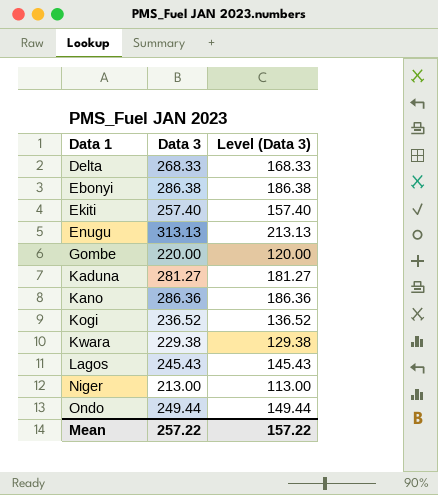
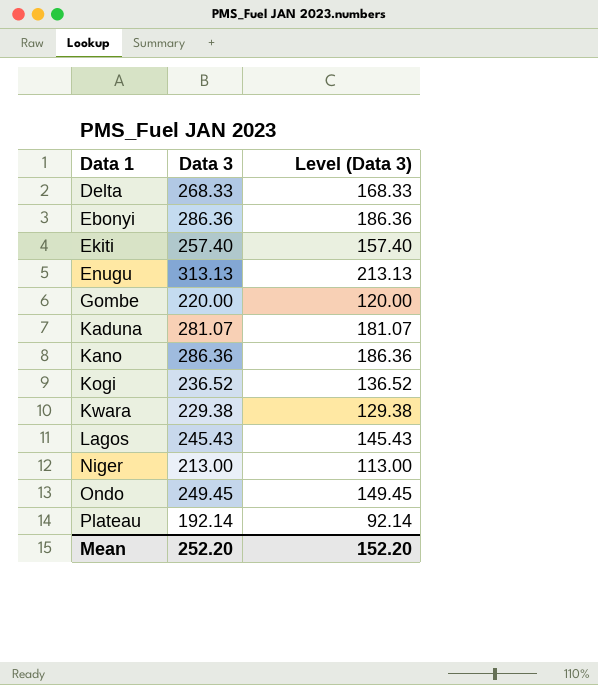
Ebonyi | Data 3: 286.38 -> 286.36
Ebonyi | Level (Data 3): 186.38 -> 186.36
Kaduna | Data 3: 281.27 -> 281.07
Kaduna | Level (Data 3): 181.27 -> 181.07
Ondo | Data 3: 249.44 -> 249.45
Ondo | Level (Data 3): 149.44 -> 149.45
row Plateau: none -> 192.14 | 92.14
Mean | Data 3: 257.22 -> 252.20
Mean | Level (Data 3): 157.22 -> 152.20

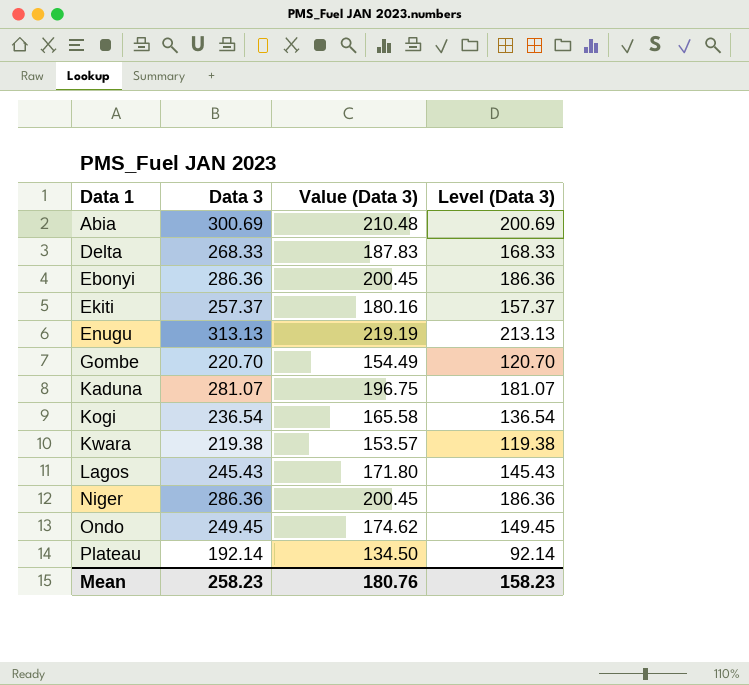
column Value (Data 3) | formula: none -> [Data 3] * 0.7
row Kano: 286.36 | 186.36 -> none
row Abia: none -> 300.69 | 210.48 | 200.69
Ekiti | Data 3: 257.40 -> 257.37
Ekiti | Level (Data 3): 157.40 -> 157.37
Gombe | Data 3: 220.00 -> 220.70
Gombe | Level (Data 3): 120.00 -> 120.70
Kogi | Data 3: 236.52 -> 236.54
Kogi | Level (Data 3): 136.52 -> 136.54
Kwara | Data 3: 229.38 -> 219.38
Kwara | Level (Data 3): 129.38 -> 119.38
Niger | Data 3: 213.00 -> 286.36
Niger | Level (Data 3): 113.00 -> 186.36
Mean | Data 3: 252.20 -> 258.23
Mean | Level (Data 3): 152.20 -> 158.23

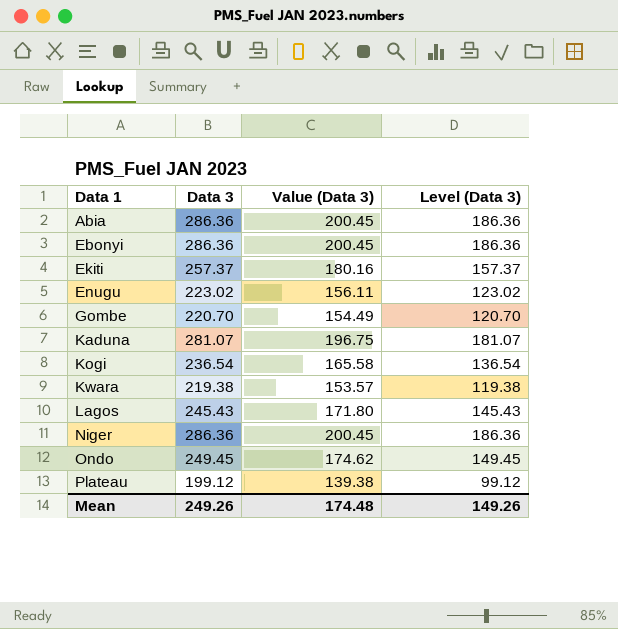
row Delta: 268.33 | 187.83 | 168.33 -> none
Abia | Data 3: 300.69 -> 286.36
Abia | Value (Data 3): 210.48 -> 200.45
Abia | Level (Data 3): 200.69 -> 186.36
Enugu | Data 3: 313.13 -> 223.02
Enugu | Value (Data 3): 219.19 -> 156.11
Enugu | Level (Data 3): 213.13 -> 123.02
Plateau | Data 3: 192.14 -> 199.12
Plateau | Value (Data 3): 134.50 -> 139.38
Plateau | Level (Data 3): 92.14 -> 99.12
Mean | Data 3: 258.23 -> 249.26
Mean | Value (Data 3): 180.76 -> 174.48
Mean | Level (Data 3): 158.23 -> 149.26

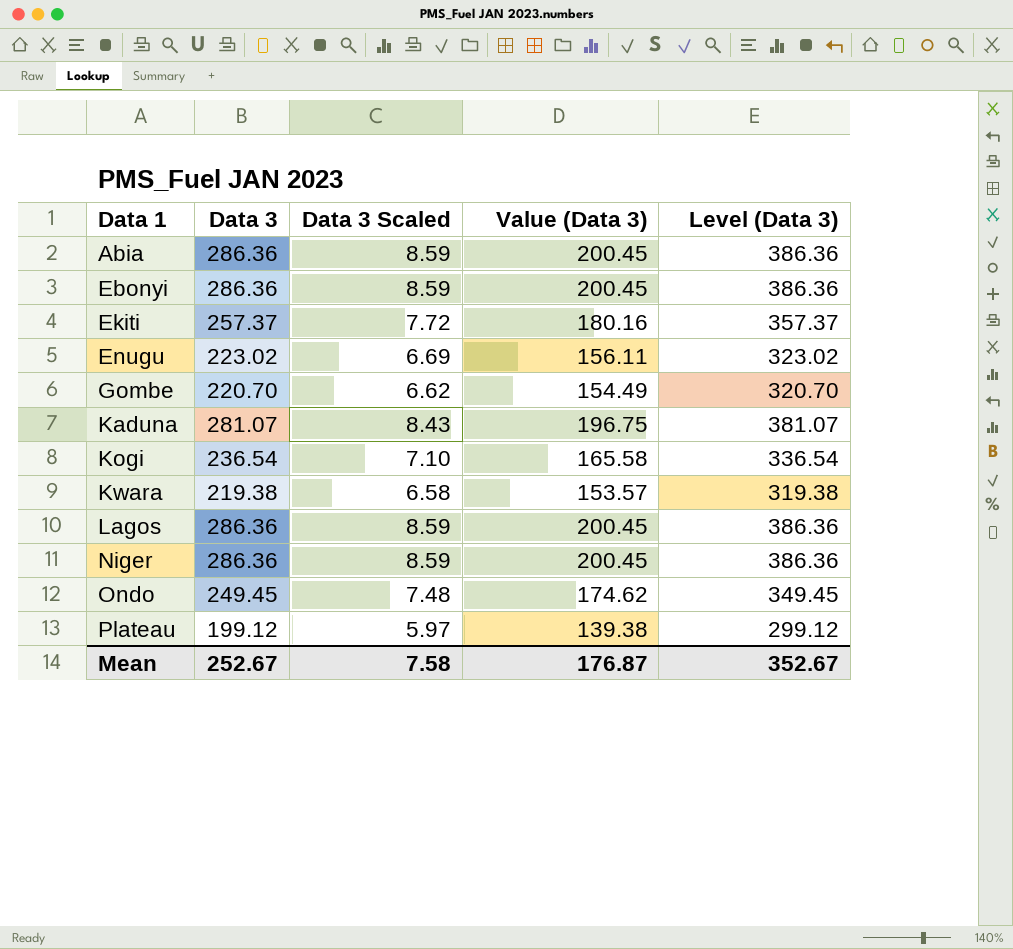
column Data 3 Scaled | formula: none -> [Data 3] * 0.03
column Level (Data 3) | formula: [Data 3] - 100 -> [Data 3] + 100
Lagos | Data 3: 245.43 -> 286.36
Lagos | Value (Data 3): 171.80 -> 200.45
Mean | Data 3: 249.26 -> 252.67
Mean | Value (Data 3): 174.48 -> 176.87
Mean | Level (Data 3): 149.26 -> 352.67

